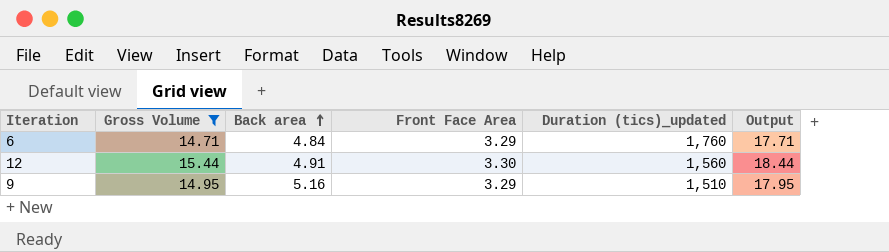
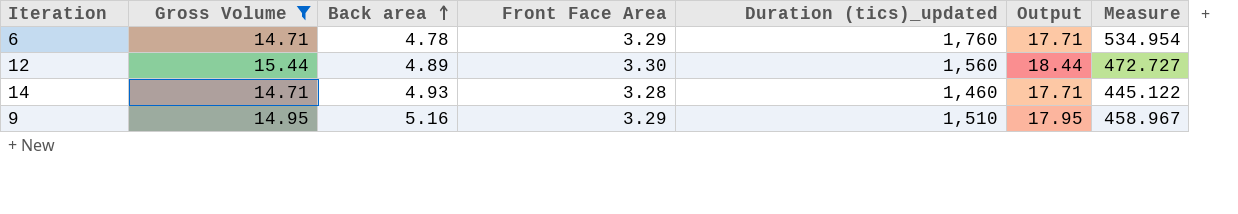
column Measure | formula: none -> [Duration (tics)_updated] / [Front Face Area]
6 | Back area: 4.84 -> 4.78
12 | Back area: 4.91 -> 4.89
row 14: none -> 14.71 | 4.93 | 3.28 | 1,460 | 17.71 | 445.122

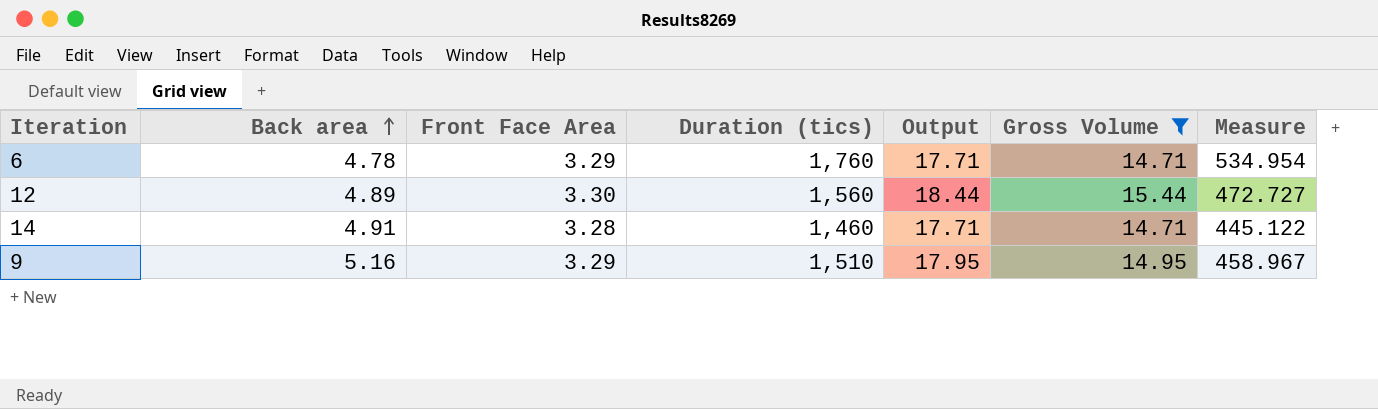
column name: Duration (tics)_updated -> Duration (tics)
column Gross Volume | position: 2 -> 6
14 | Back area: 4.93 -> 4.91

